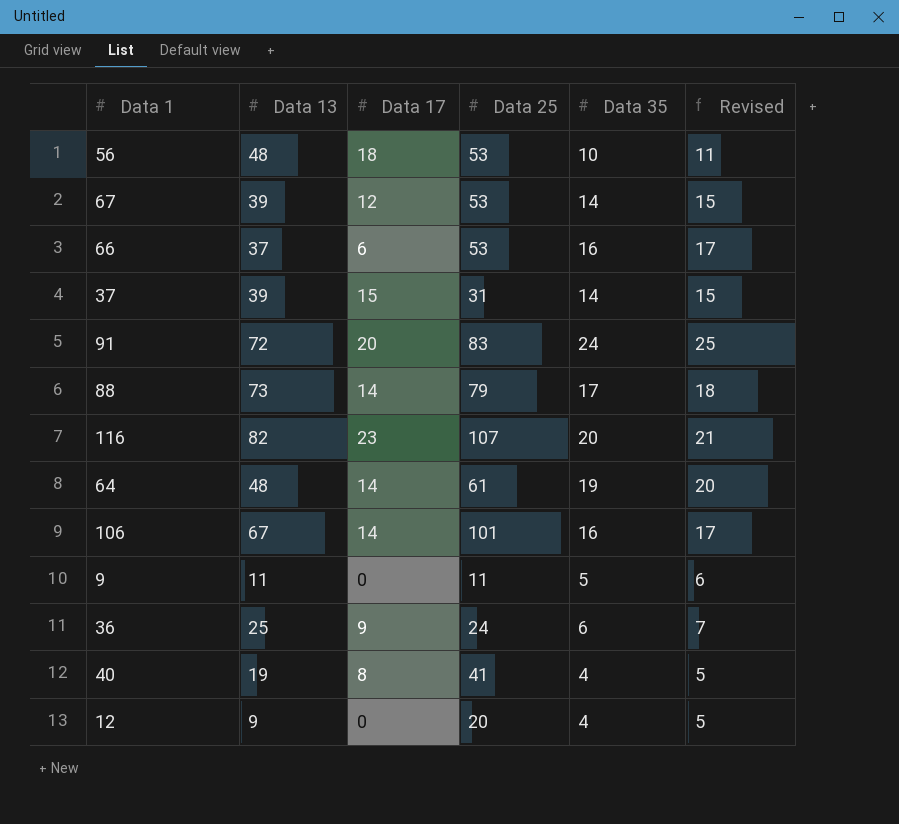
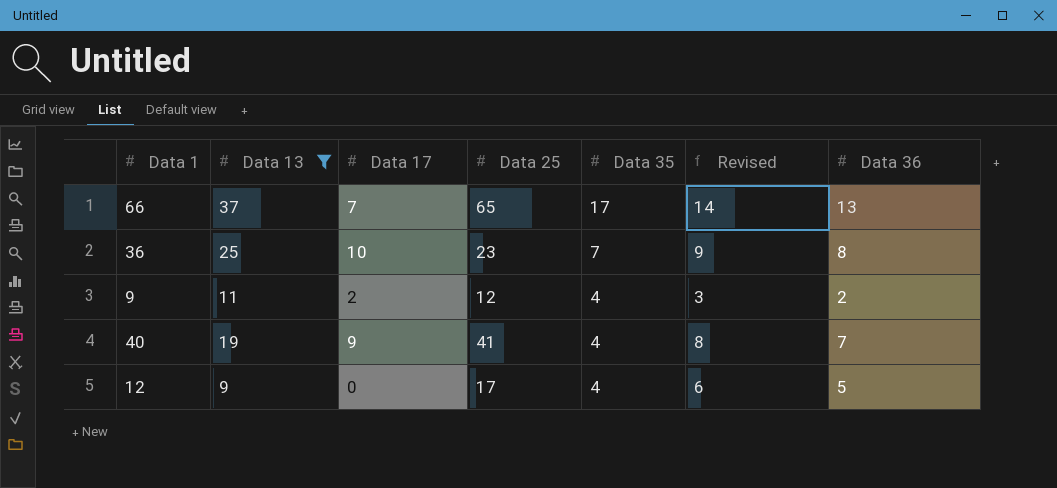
filter: none -> Data 13 <= 37
row order: none -> Data 35 descending
column Revised | formula: [Data 35] + 1 -> [Data 36] + 1
column Data 36 | position: none -> 7
66 | Data 17: 6 -> 7
66 | Data 25: 53 -> 65
66 | Data 35: 16 -> 17
36 | Data 17: 9 -> 10
36 | Data 25: 24 -> 23
36 | Data 35: 6 -> 7
9 | Data 17: 0 -> 2
9 | Data 25: 11 -> 12
9 | Data 35: 5 -> 4
40 | Data 17: 8 -> 9
12 | Data 25: 20 -> 17

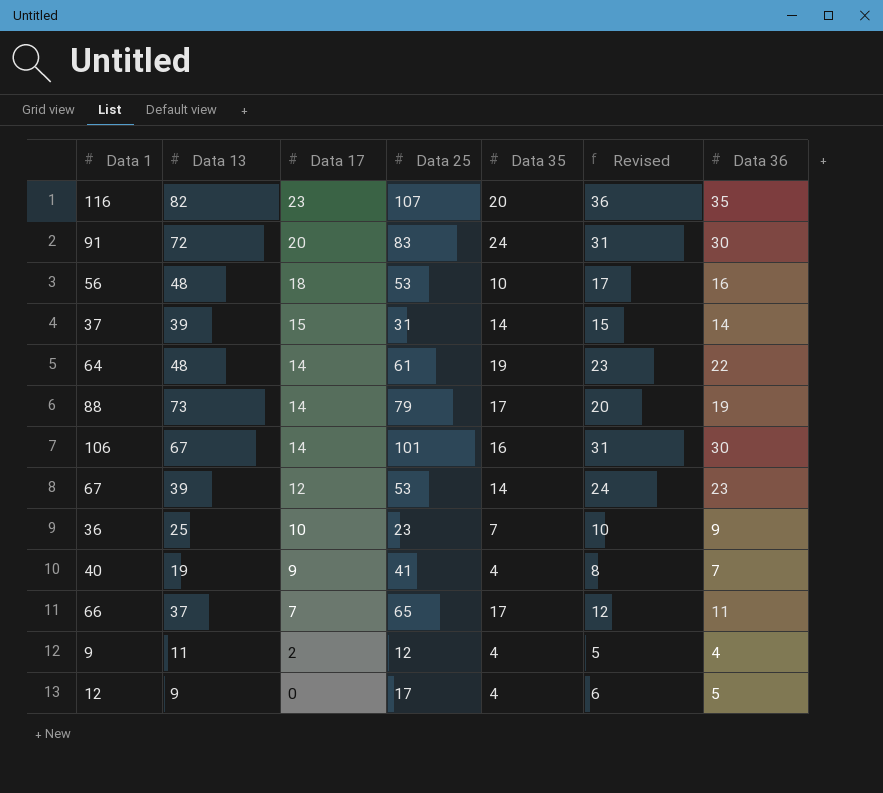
filter: Data 13 <= 37 -> none
row order: Data 35 descending -> Data 17 descending
36 | Revised: 9 -> 10
36 | Data 36: 8 -> 9
66 | Revised: 14 -> 12
66 | Data 36: 13 -> 11
9 | Revised: 3 -> 5
9 | Data 36: 2 -> 4

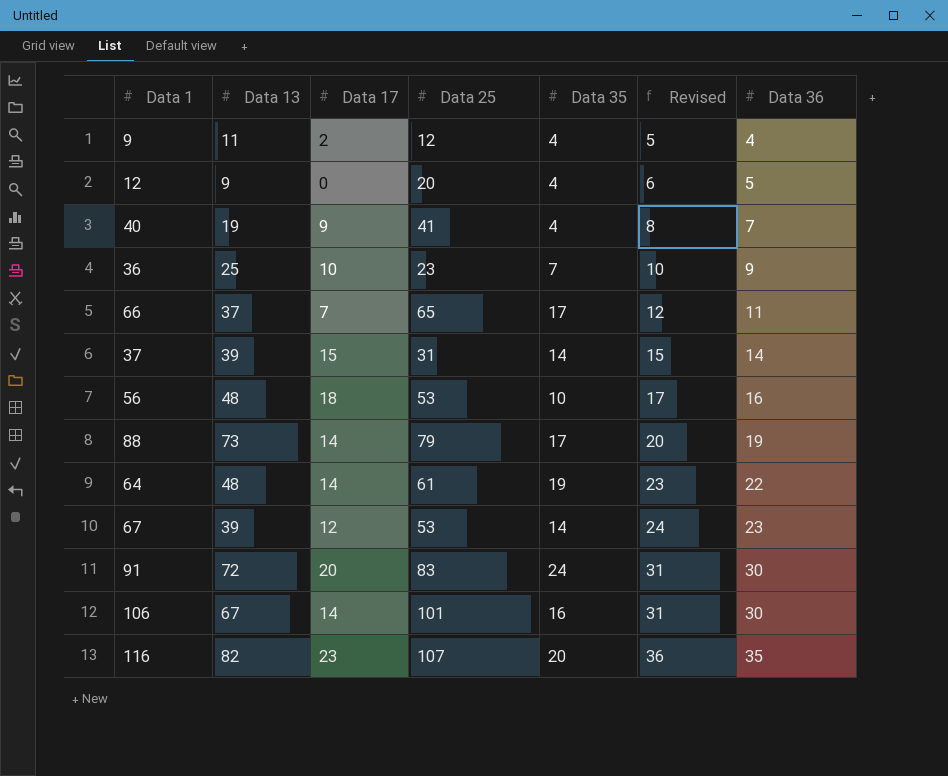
row order: Data 17 descending -> Revised ascending
12 | Data 25: 17 -> 20

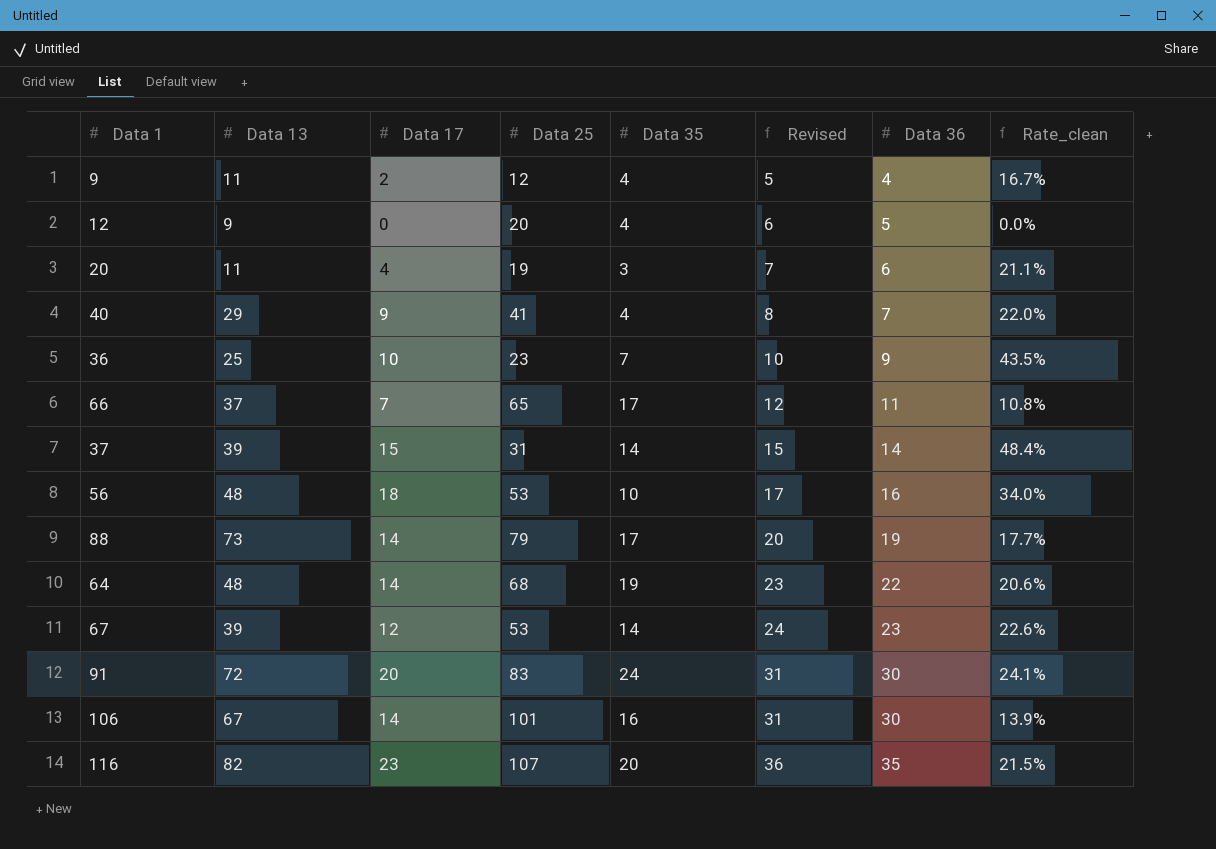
column Rate_clean | formula: none -> [Data 17] / [Data 25]
row 20: none -> 11 | 4 | 19 | 3 | 7 | 6 | 21.1%
40 | Data 13: 19 -> 29
64 | Data 25: 61 -> 68

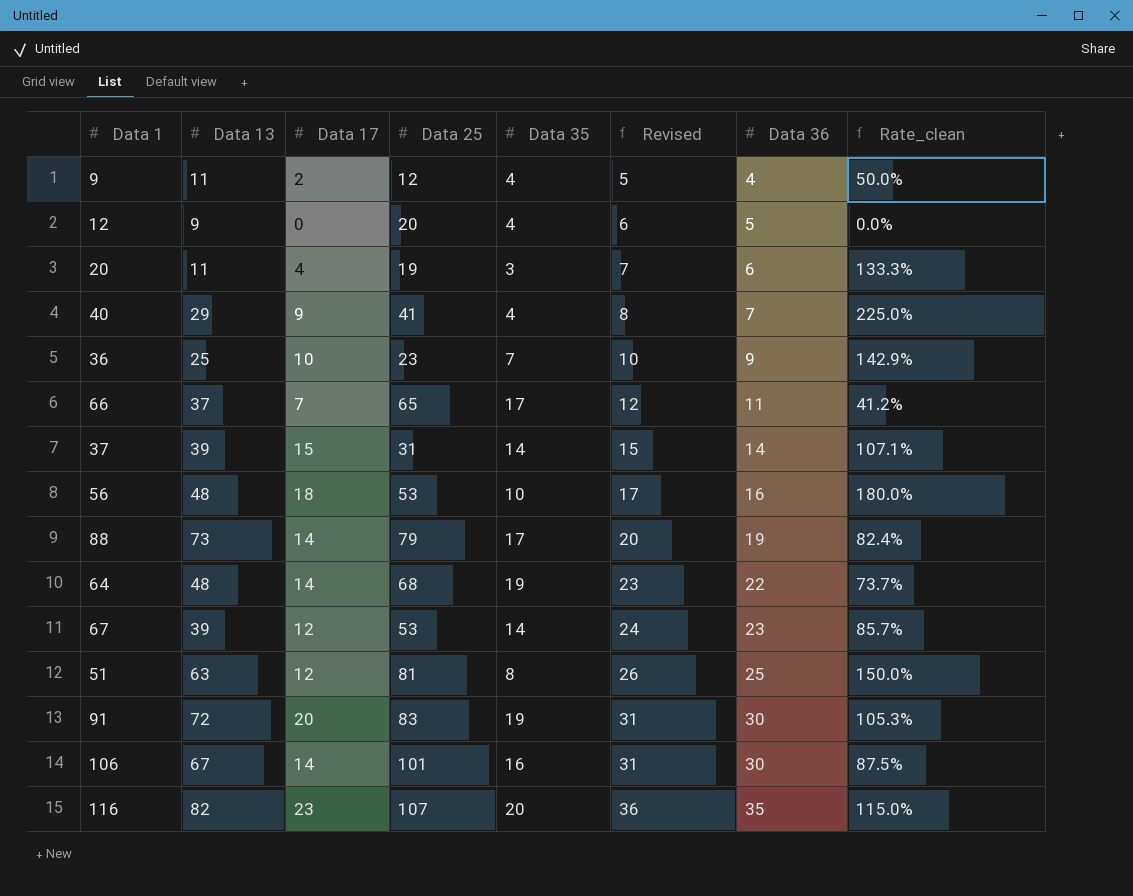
column Rate_clean | formula: [Data 17] / [Data 25] -> [Data 17] / [Data 35]
row 51: none -> 63 | 12 | 81 | 8 | 26 | 25 | 150.0%
91 | Data 35: 24 -> 19

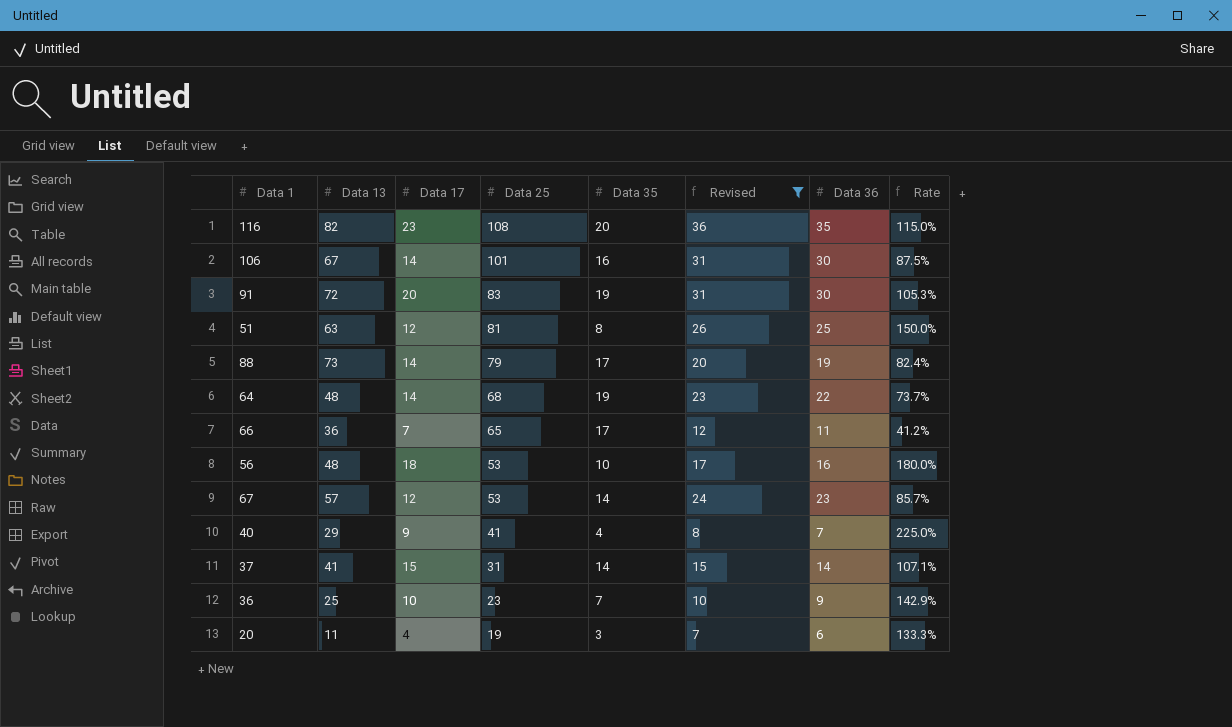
filter: none -> Revised >= 7
row order: Revised ascending -> Data 25 descending
column name: Rate_clean -> Rate
116 | Data 25: 107 -> 108
66 | Data 13: 37 -> 36
67 | Data 13: 39 -> 57
37 | Data 13: 39 -> 41

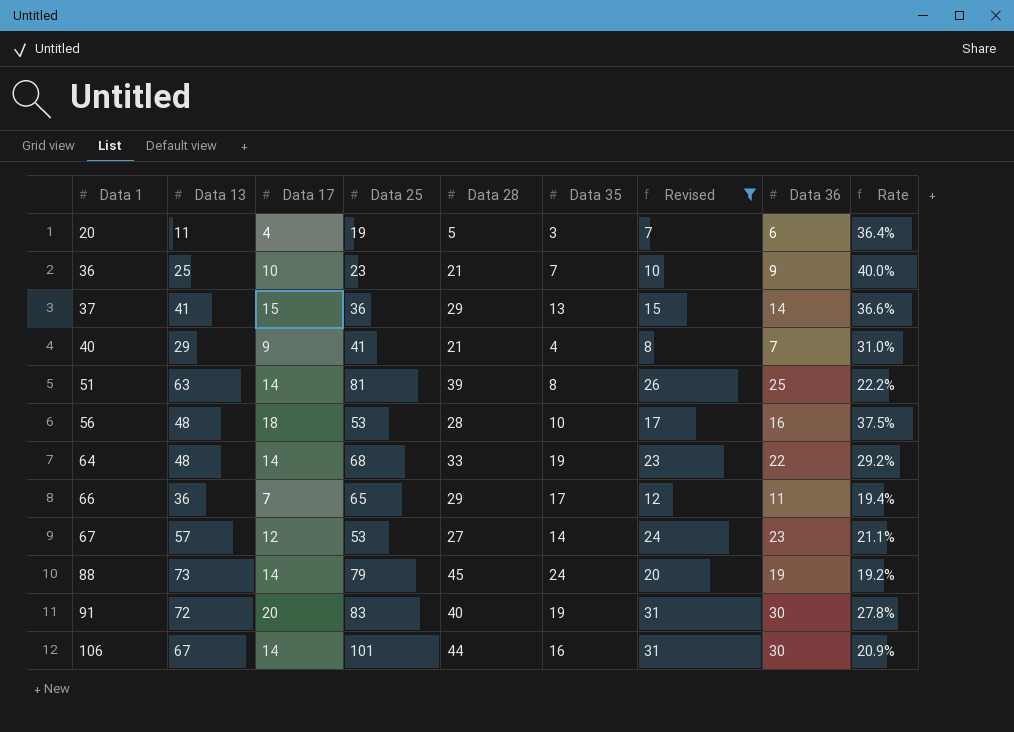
row order: Data 25 descending -> Data 1 ascending
column Data 28 | position: none -> 5
column Rate | formula: [Data 17] / [Data 35] -> [Data 17] / [Data 13]
row 116: 82 | 23 | 108 | 20 | 36 | 35 | 115.0% -> none
37 | Data 25: 31 -> 36
37 | Data 35: 14 -> 13
51 | Data 17: 12 -> 14
88 | Data 35: 17 -> 24

